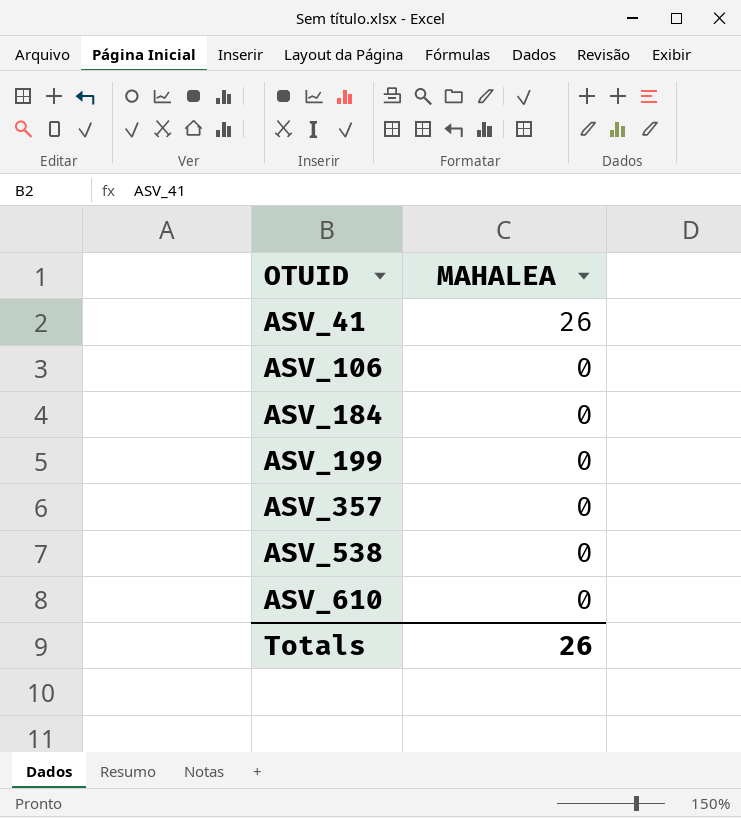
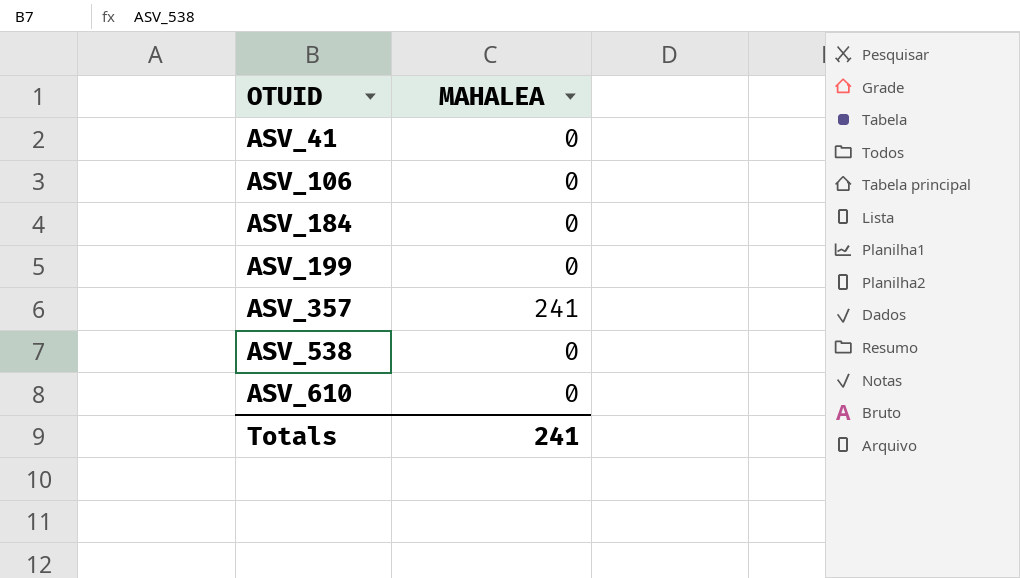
ASV_41 | MAHALEA: 26 -> 0
ASV_357 | MAHALEA: 0 -> 241
Totals | MAHALEA: 26 -> 241

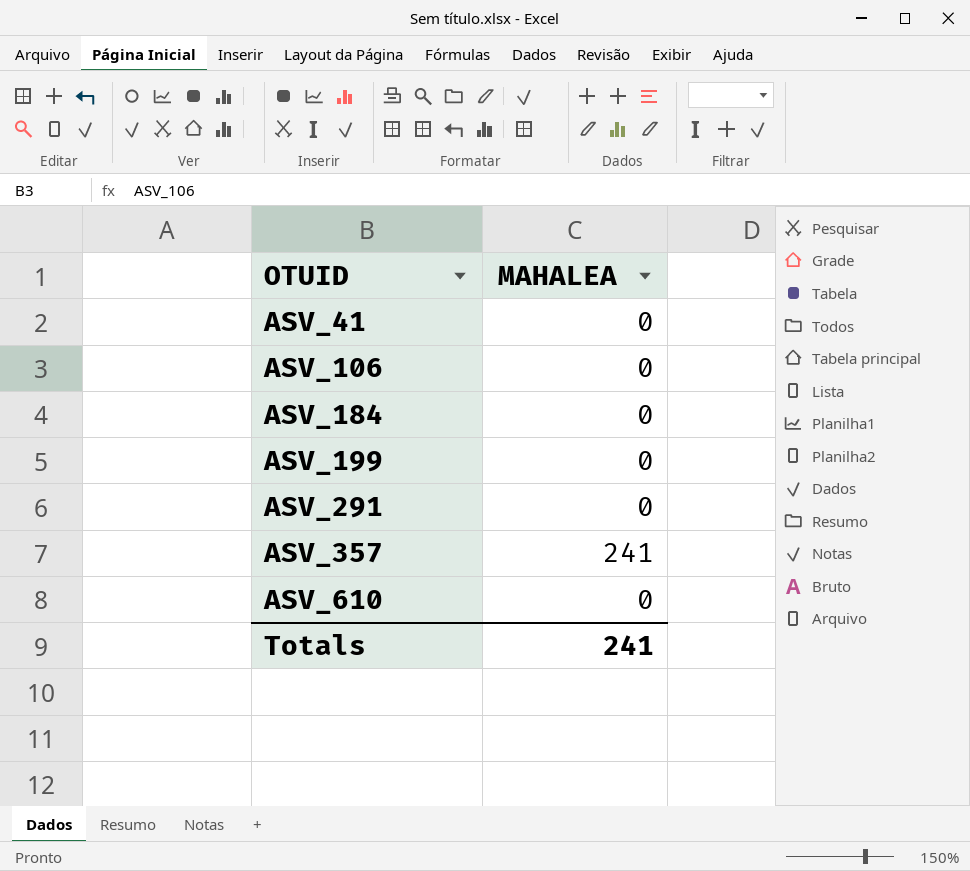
row ASV_538: 0 -> none
row ASV_291: none -> 0

